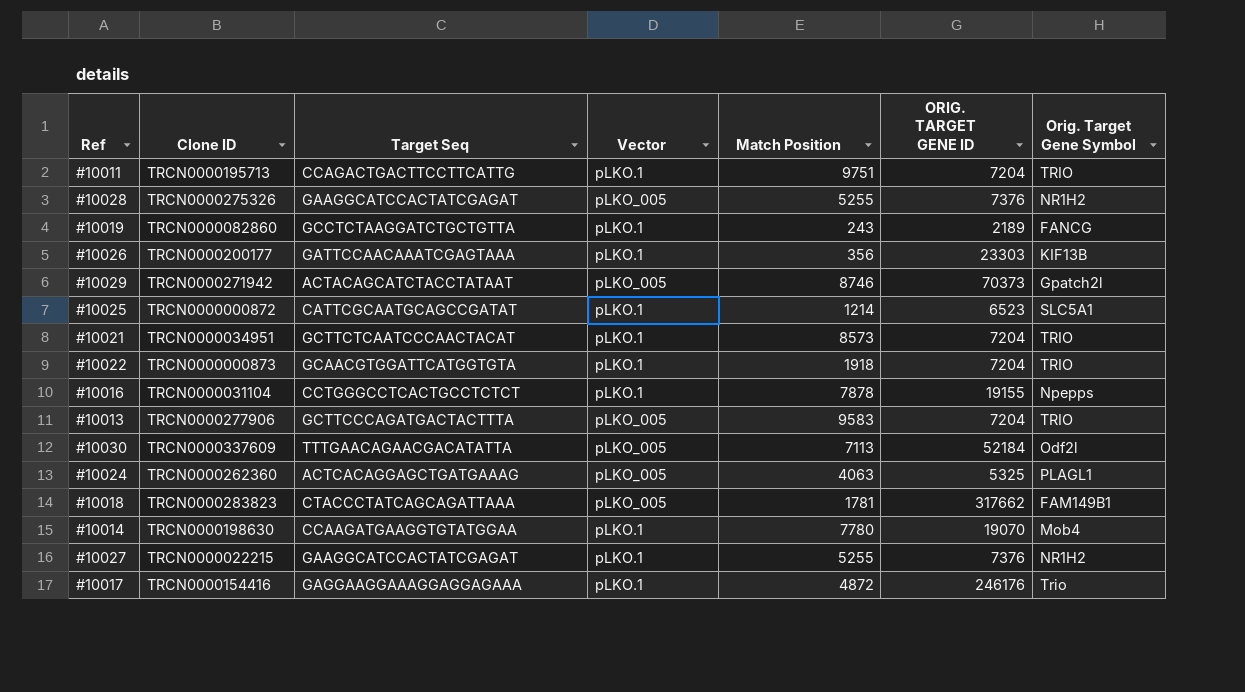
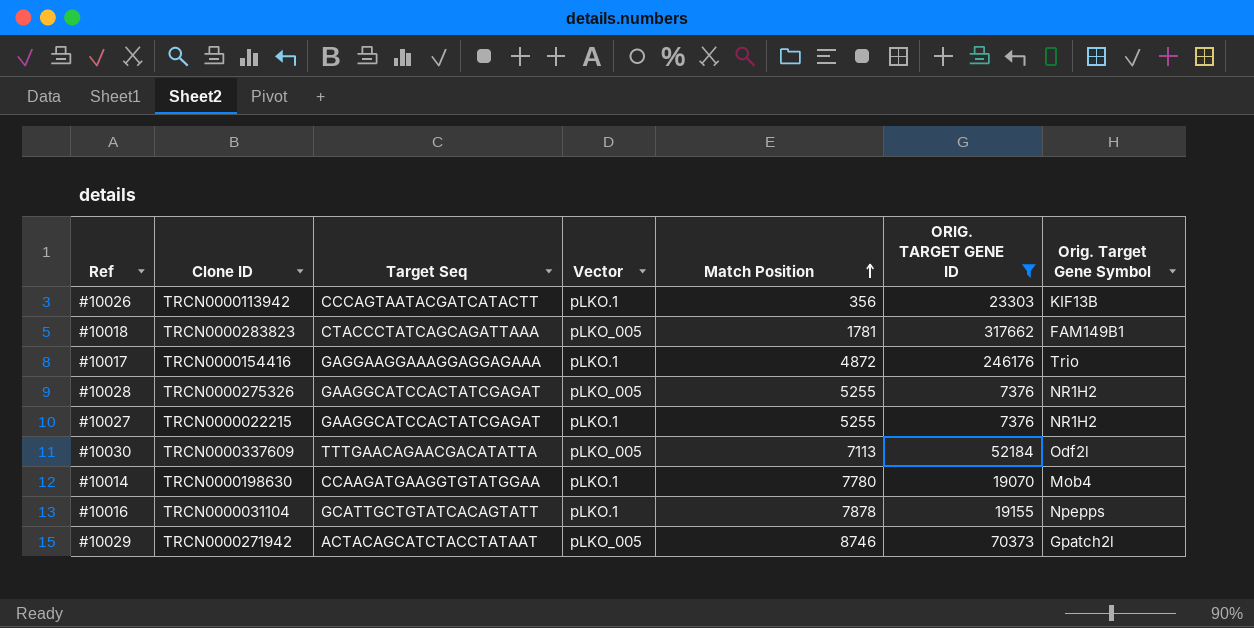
filter: none -> ORIG. TARGET GENE ID >= 7376
row order: none -> Match Position ascending
#10026 | Clone ID: TRCN0000200177 -> TRCN0000113942
#10026 | Target Seq: GATTCCAACAAATCGAGTAAA -> CCCAGTAATACGATCATACTT
#10016 | Target Seq: CCTGGGCCTCACTGCCTCTCT -> GCATTGCTGTATCACAGTATT

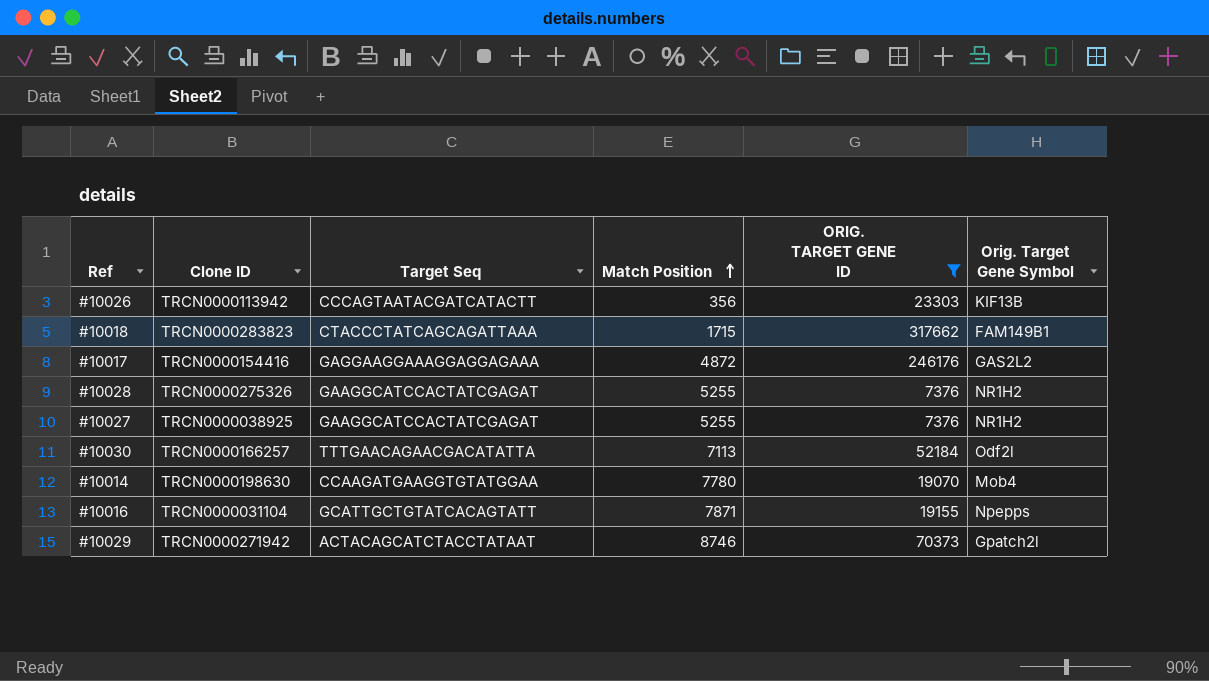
column Vector | position: 4 -> none
#10018 | Match Position: 1781 -> 1715
#10017 | Orig. Target Gene Symbol: Trio -> GAS2L2
#10027 | Clone ID: TRCN0000022215 -> TRCN0000038925
#10030 | Clone ID: TRCN0000337609 -> TRCN0000166257
#10016 | Match Position: 7878 -> 7871

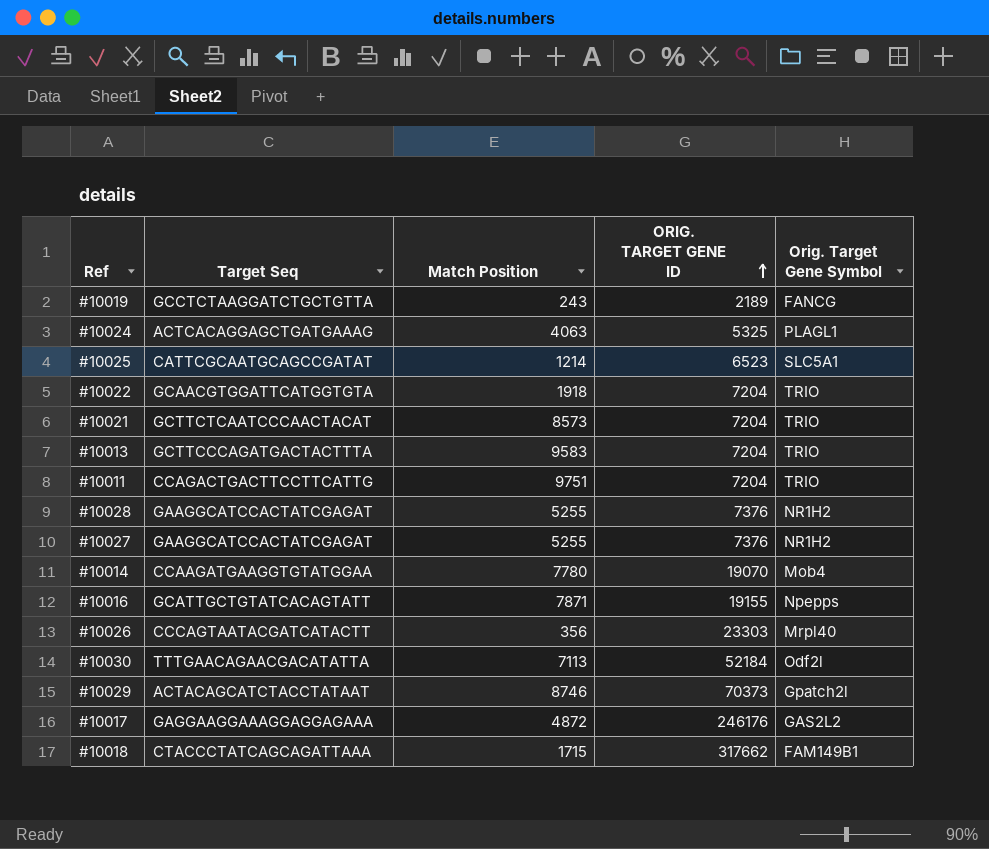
filter: ORIG. TARGET GENE ID >= 7376 -> none
row order: Match Position ascending -> ORIG. TARGET GENE ID ascending
column Clone ID | position: 2 -> none
#10026 | Orig. Target Gene Symbol: KIF13B -> Mrpl40

